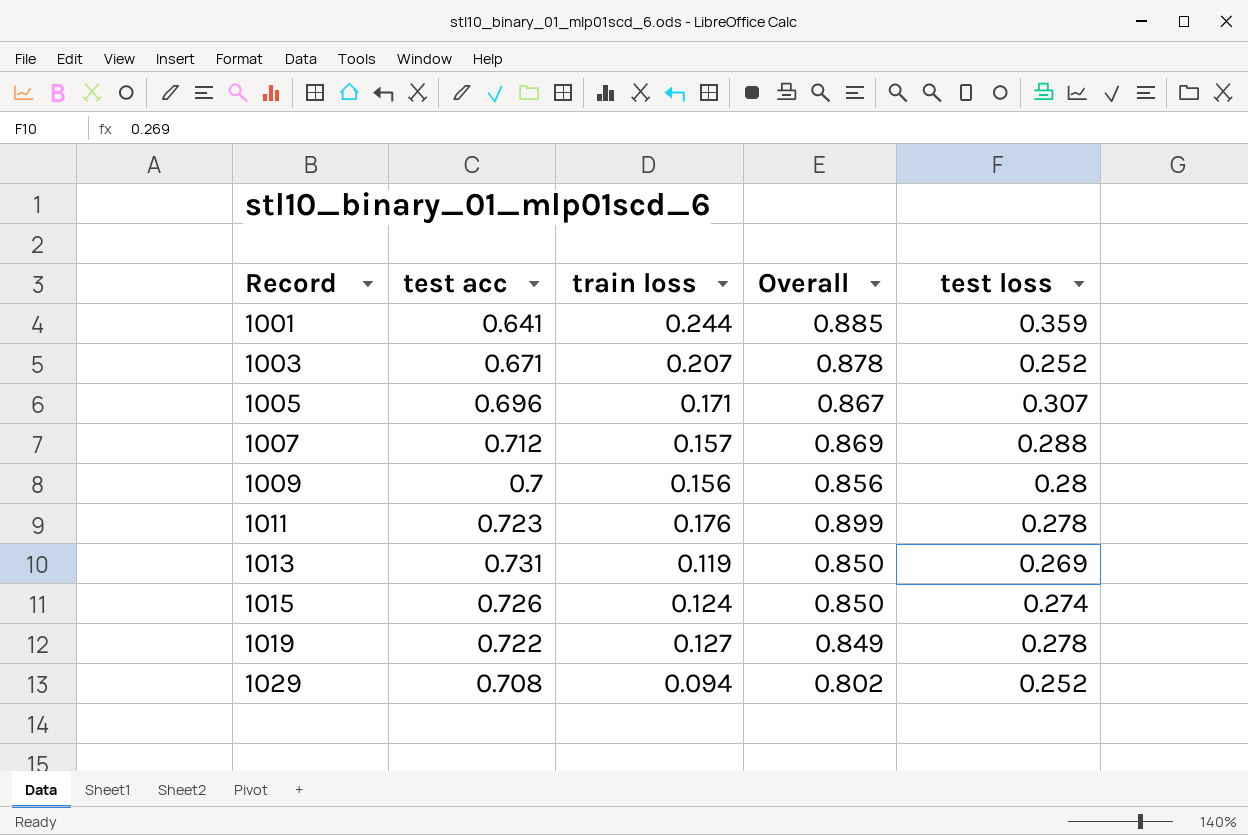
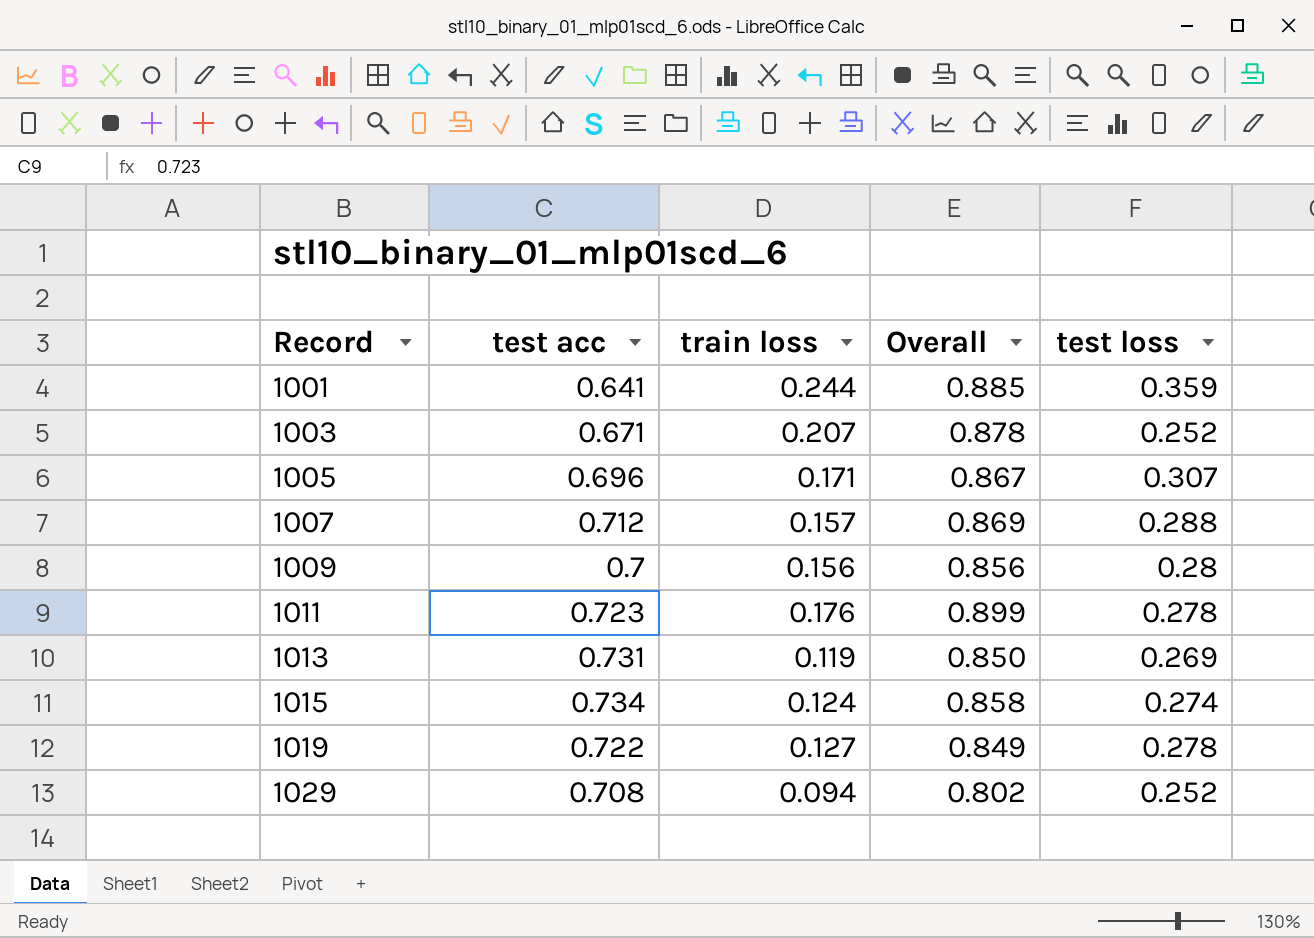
1015 | test acc: 0.726 -> 0.734
1015 | Overall: 0.850 -> 0.858

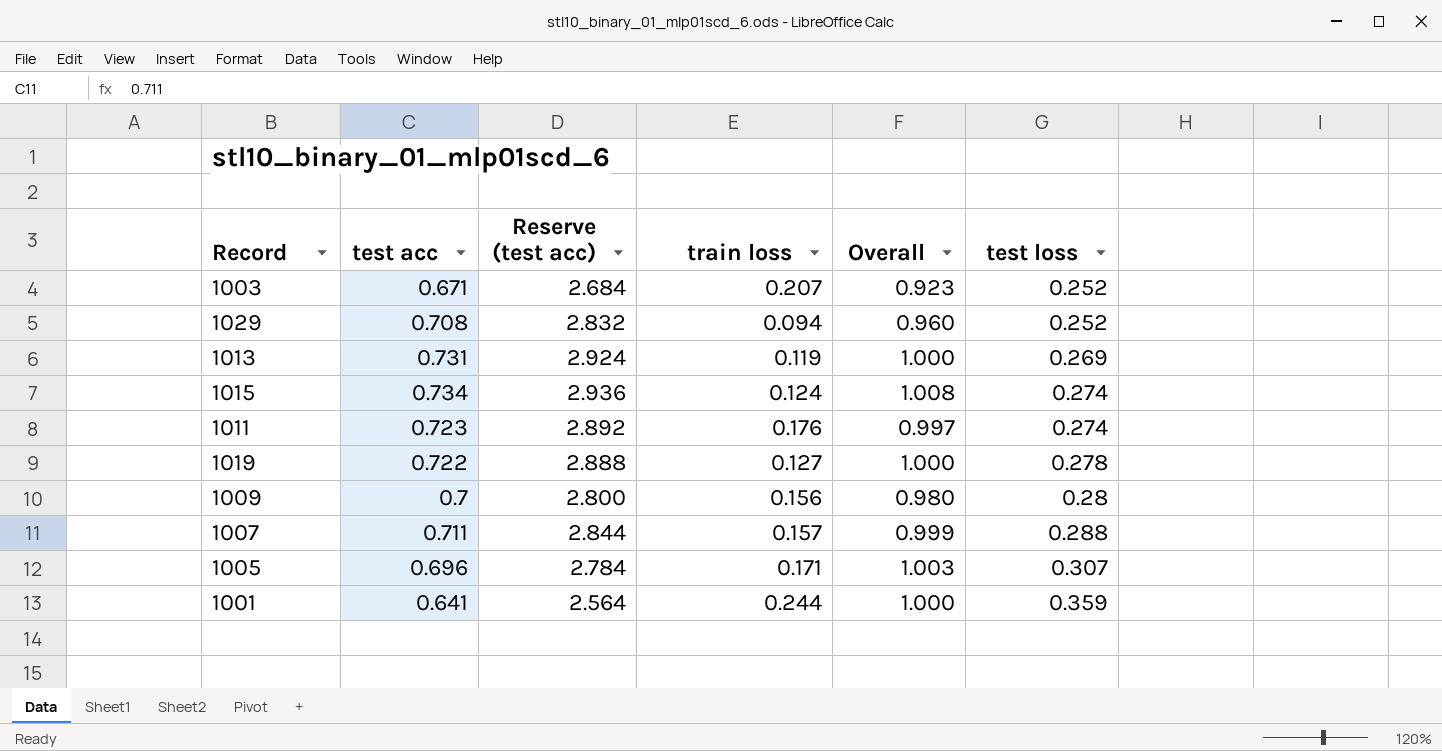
row order: Record ascending -> test loss ascending
column Reserve (test acc) | formula: none -> [test acc] * 4
column Overall | formula: [test acc] + [train loss] -> [test acc] + [test loss]
1011 | test loss: 0.278 -> 0.274
1007 | test acc: 0.712 -> 0.711

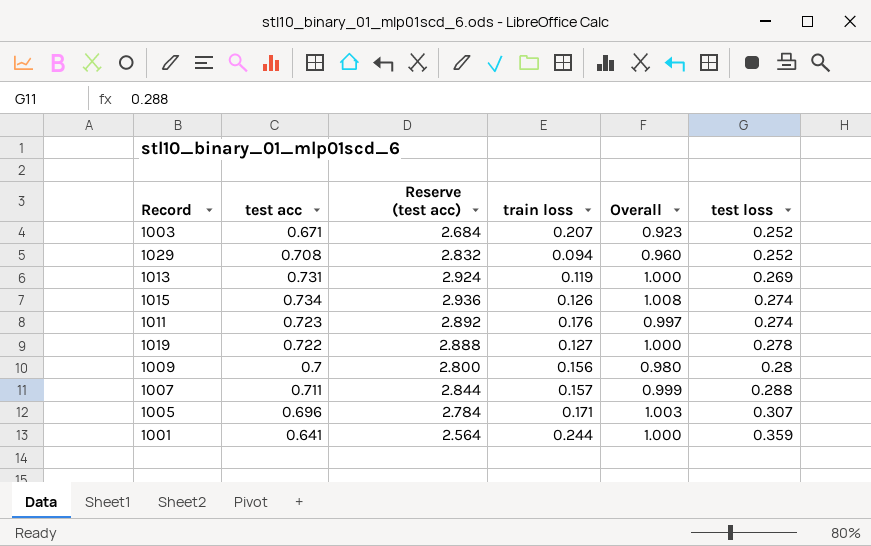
1015 | train loss: 0.124 -> 0.126

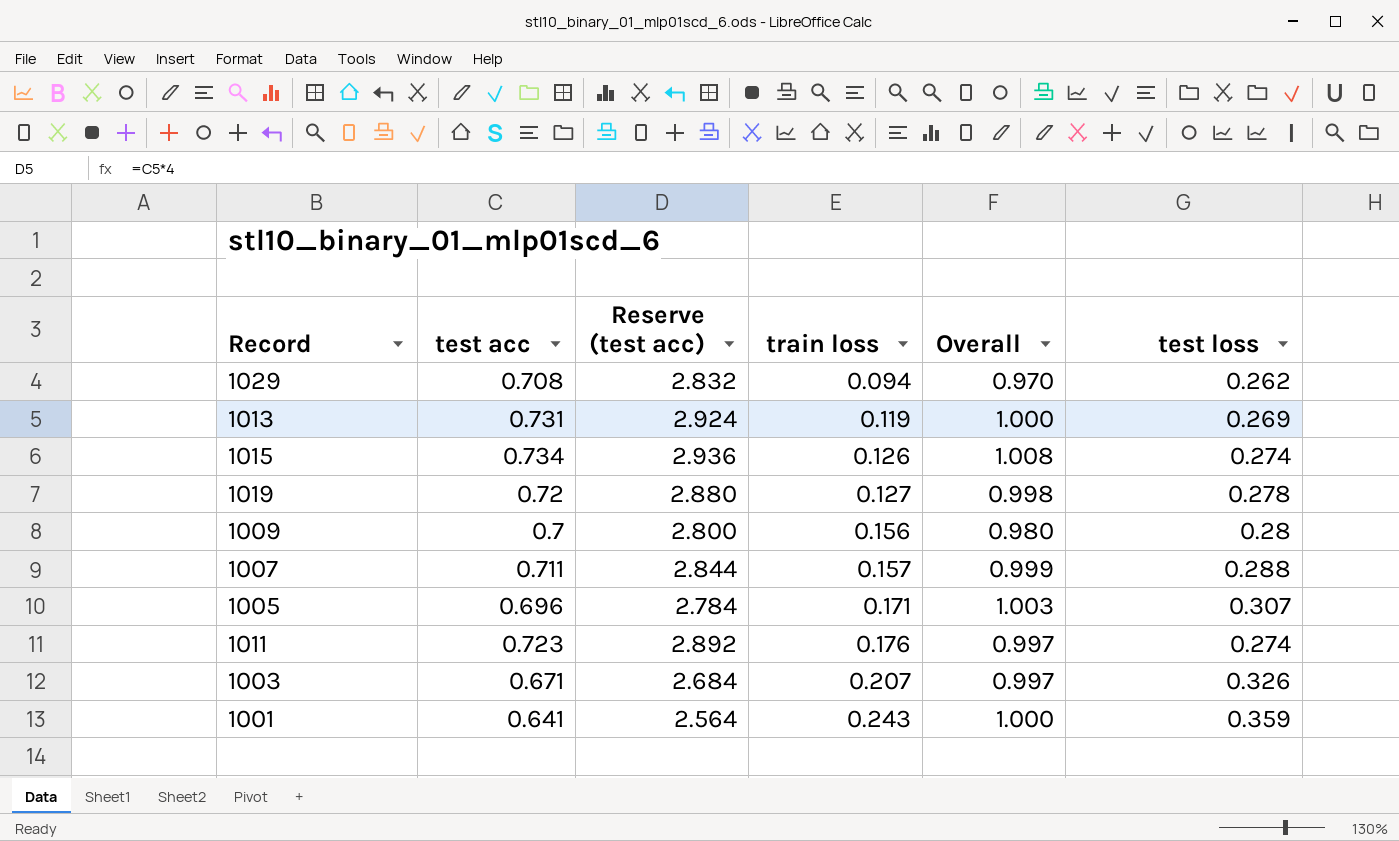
row order: test loss ascending -> train loss ascending
1029 | Overall: 0.960 -> 0.970
1029 | test loss: 0.252 -> 0.262
1019 | test acc: 0.722 -> 0.72
1019 | Reserve (test acc): 2.888 -> 2.880
1019 | Overall: 1.000 -> 0.998
1003 | Overall: 0.923 -> 0.997
1003 | test loss: 0.252 -> 0.326
1001 | train loss: 0.244 -> 0.243

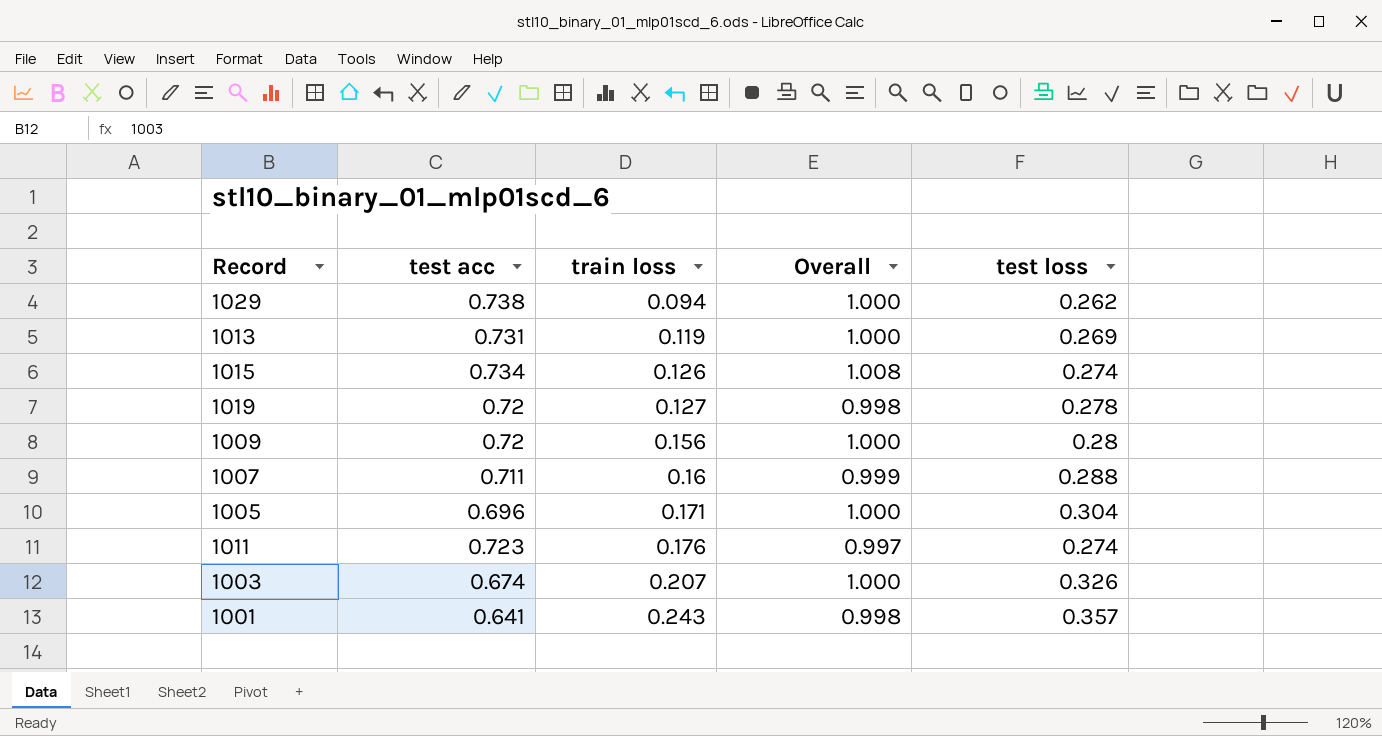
column Reserve (test acc) | formula: [test acc] * 4 -> none
1029 | test acc: 0.708 -> 0.738
1029 | Overall: 0.970 -> 1.000
1009 | test acc: 0.7 -> 0.72
1009 | Overall: 0.980 -> 1.000
1007 | train loss: 0.157 -> 0.16
1005 | Overall: 1.003 -> 1.000
1005 | test loss: 0.307 -> 0.304
1003 | test acc: 0.671 -> 0.674
1003 | Overall: 0.997 -> 1.000
1001 | Overall: 1.000 -> 0.998
1001 | test loss: 0.359 -> 0.357

